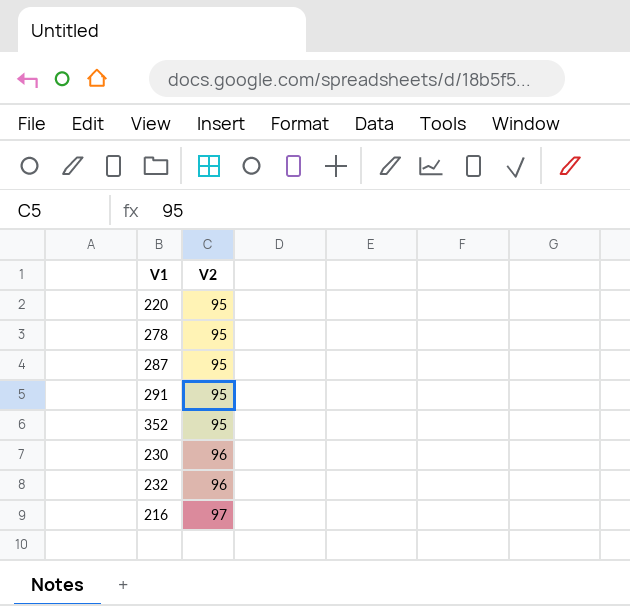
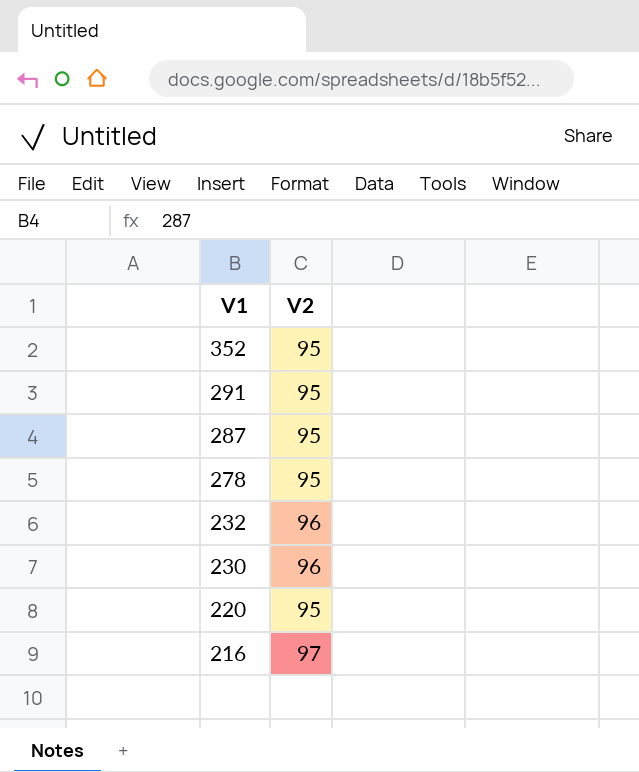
row order: V2 ascending -> V1 descending

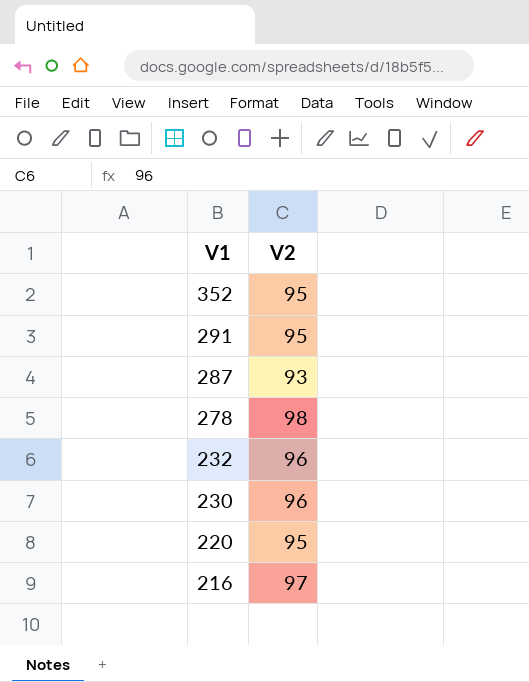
287 | V2: 95 -> 93
278 | V2: 95 -> 98

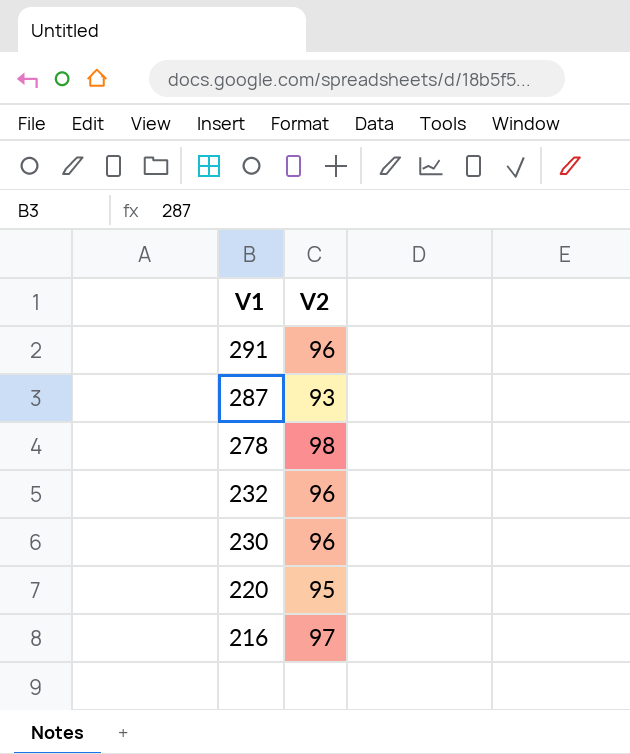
row 352: 95 -> none
291 | V2: 95 -> 96

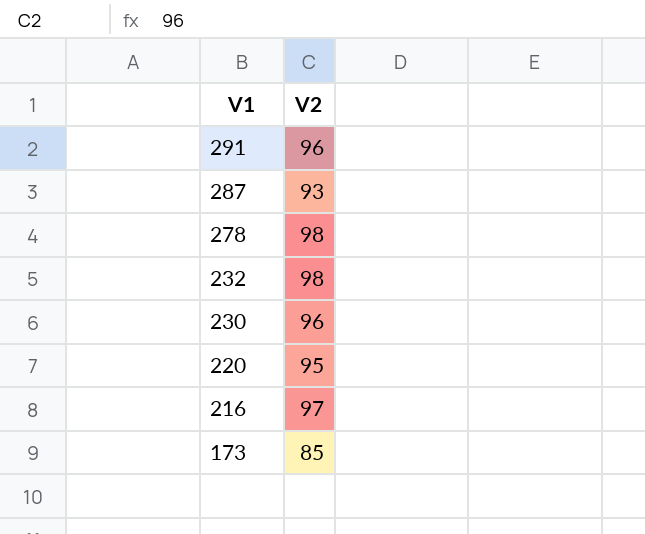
232 | V2: 96 -> 98
row 173: none -> 85

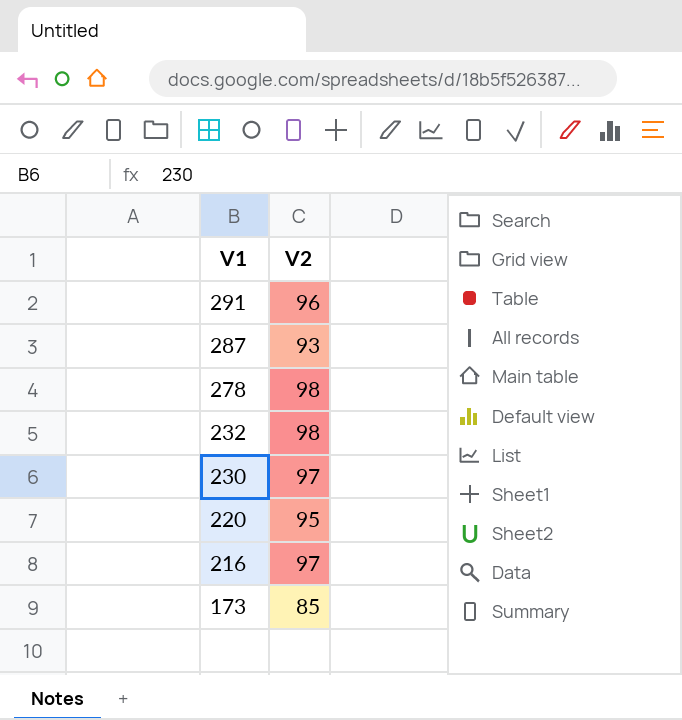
230 | V2: 96 -> 97

